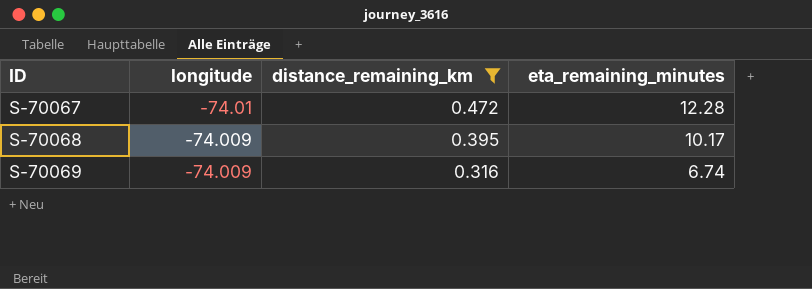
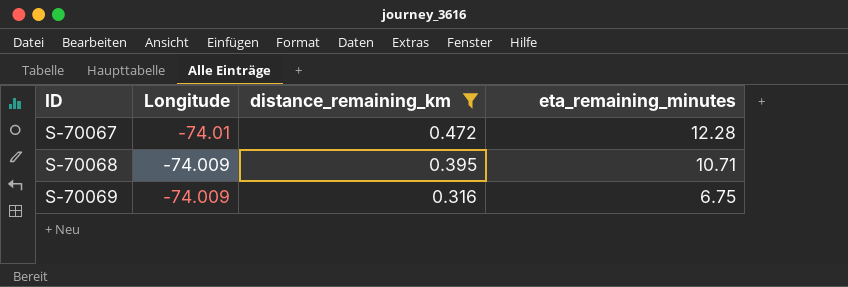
column name: longitude -> Longitude
S-70068 | eta_remaining_minutes: 10.17 -> 10.71
S-70069 | eta_remaining_minutes: 6.74 -> 6.75

